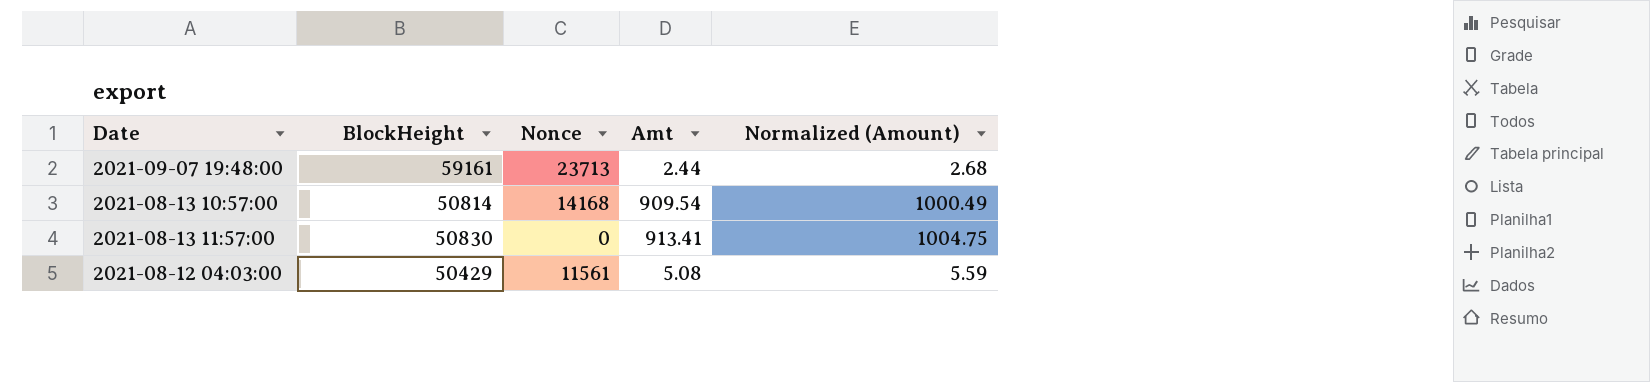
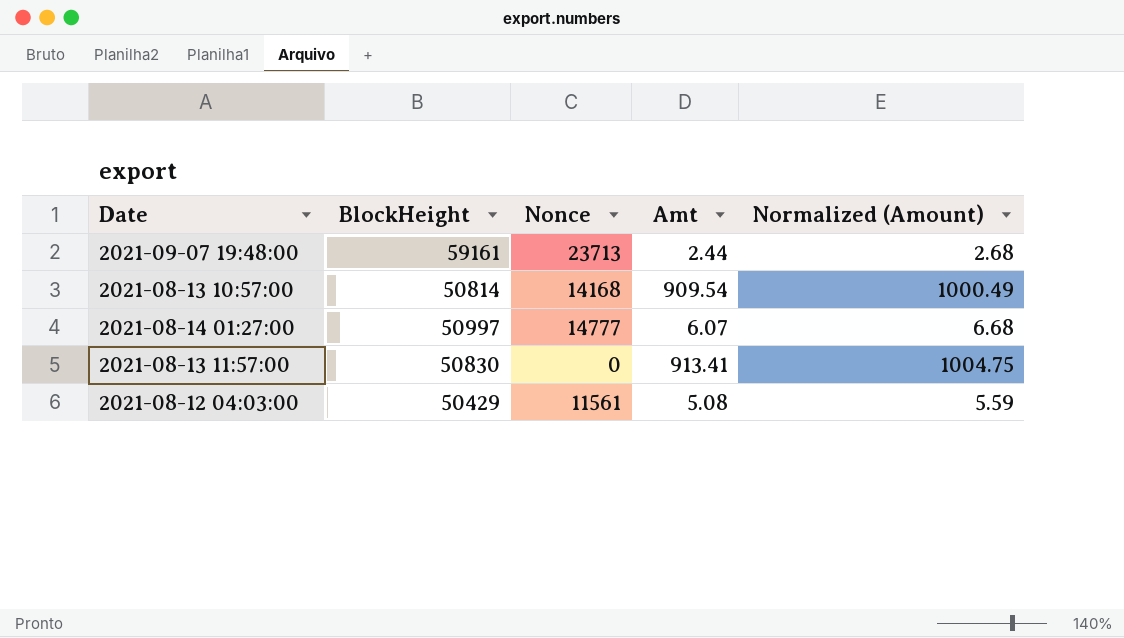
row 2021-08-14 01:27:00: none -> 50997 | 14777 | 6.07 | 6.68

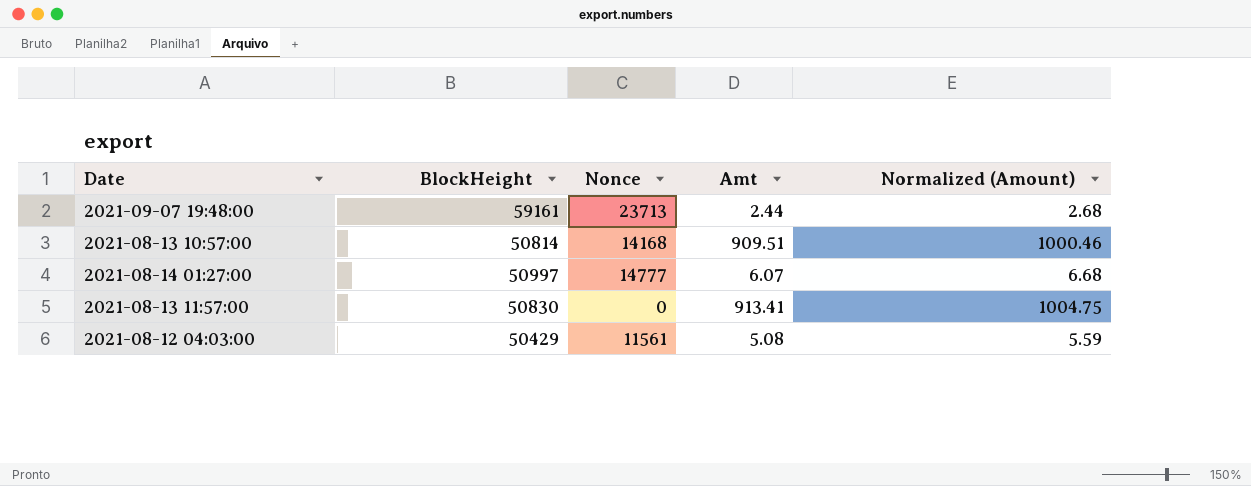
2021-08-13 10:57:00 | Amt: 909.54 -> 909.51
2021-08-13 10:57:00 | Normalized (Amount): 1000.49 -> 1000.46

